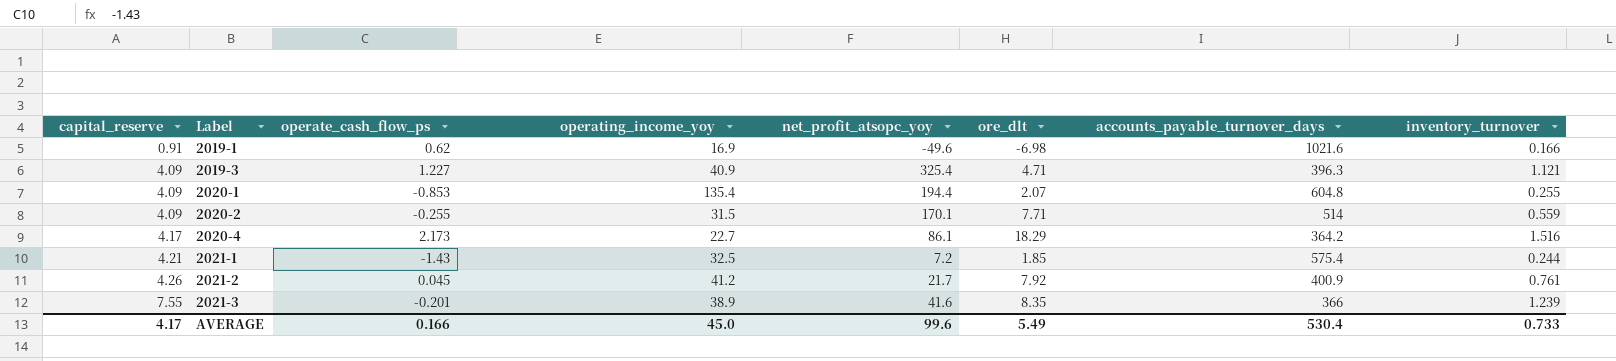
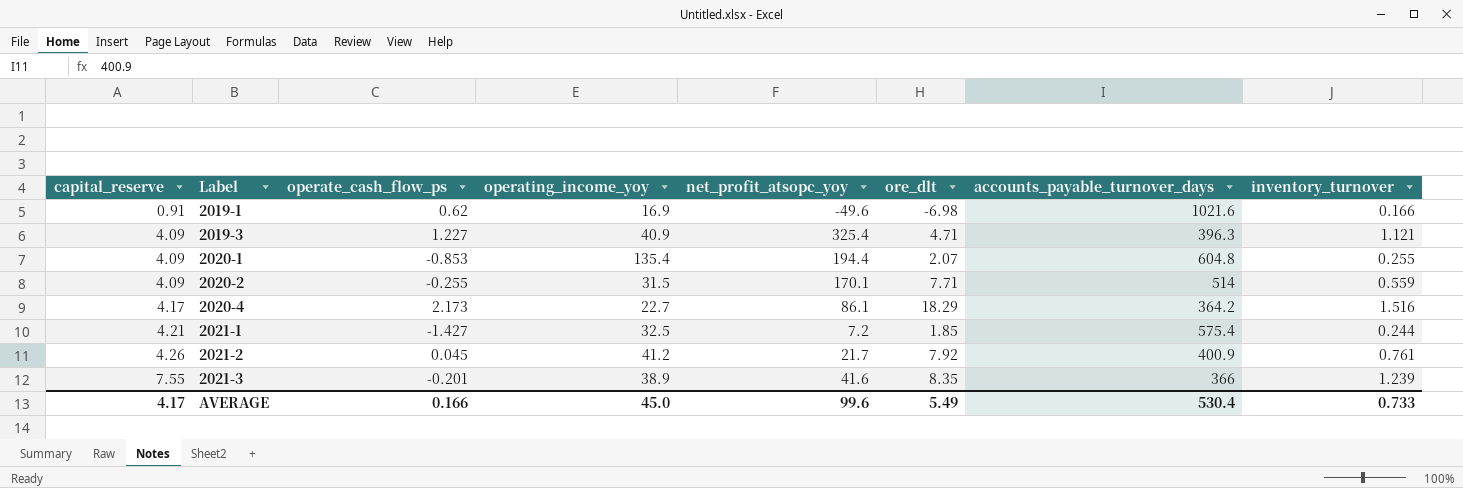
2021-1 | operate_cash_flow_ps: -1.43 -> -1.427

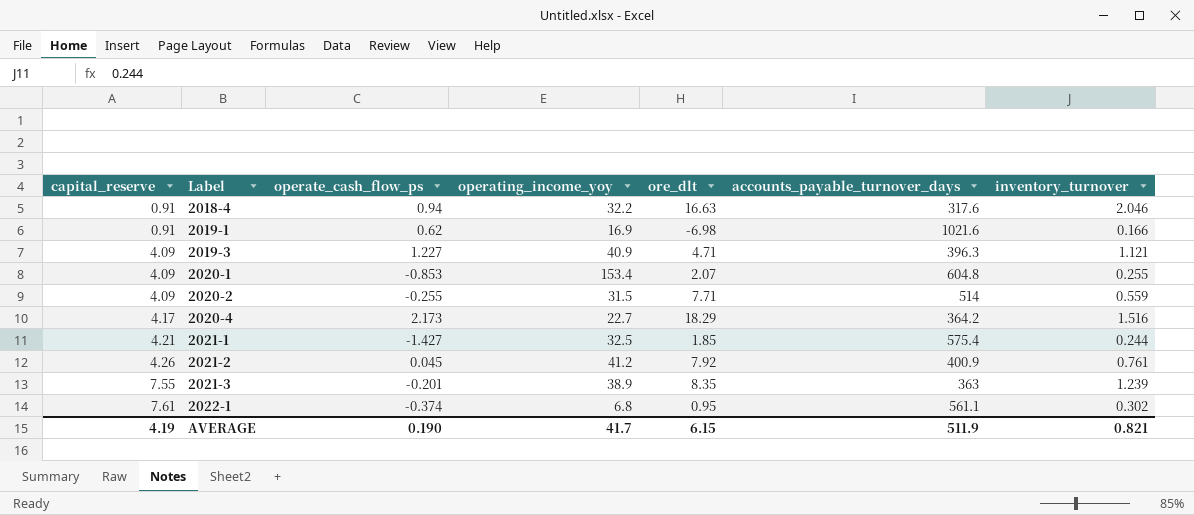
column net_profit_atsopc_yoy | position: 5 -> none
row 2018-4: none -> 0.91 | 0.94 | 32.2 | 16.63 | 317.6 | 2.046
2020-1 | operating_income_yoy: 135.4 -> 153.4
2021-3 | accounts_payable_turnover_days: 366 -> 363
row 2022-1: none -> 7.61 | -0.374 | 6.8 | 0.95 | 561.1 | 0.302
AVERAGE | capital_reserve: 4.17 -> 4.19
AVERAGE | operate_cash_flow_ps: 0.166 -> 0.190
AVERAGE | operating_income_yoy: 45.0 -> 41.7
AVERAGE | ore_dlt: 5.49 -> 6.15
AVERAGE | accounts_payable_turnover_days: 530.4 -> 511.9
AVERAGE | inventory_turnover: 0.733 -> 0.821

